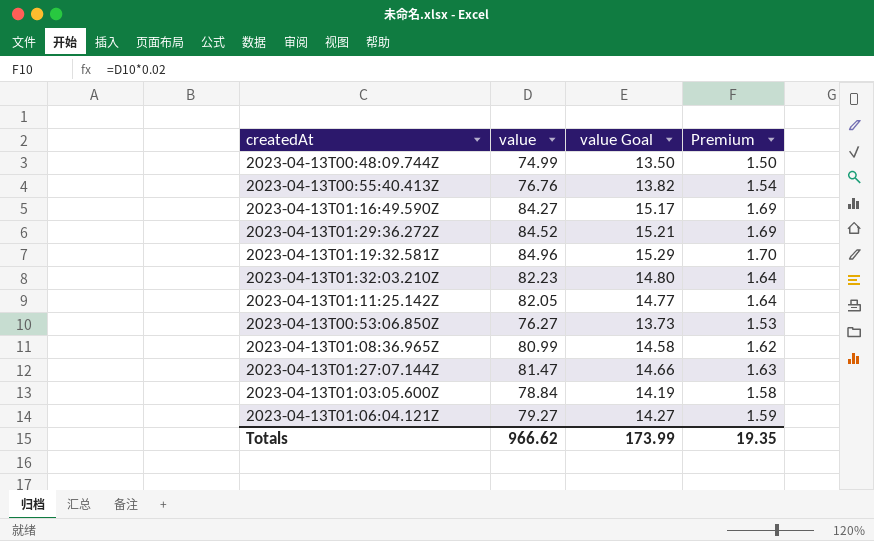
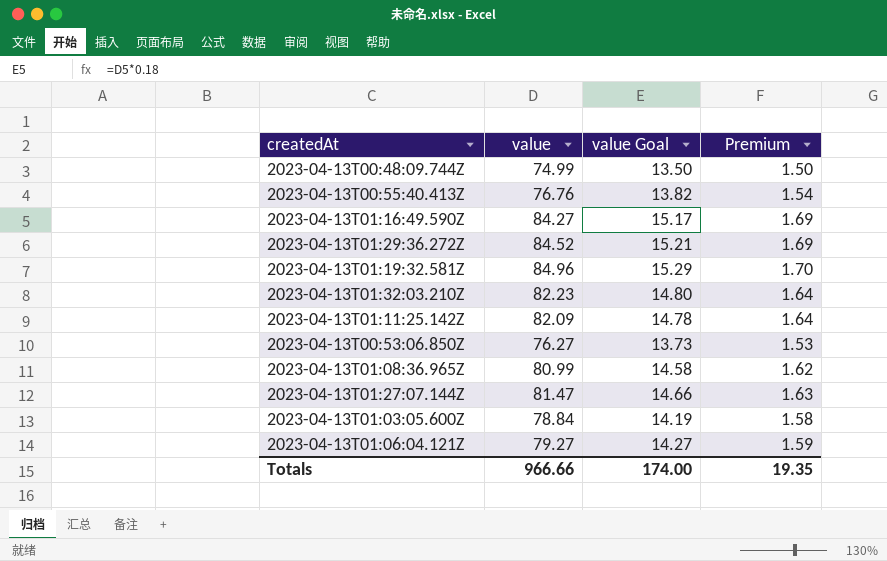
2023-04-13T01:11:25.142Z | value: 82.05 -> 82.09
2023-04-13T01:11:25.142Z | value Goal: 14.77 -> 14.78
Totals | value: 966.62 -> 966.66
Totals | value Goal: 173.99 -> 174.00

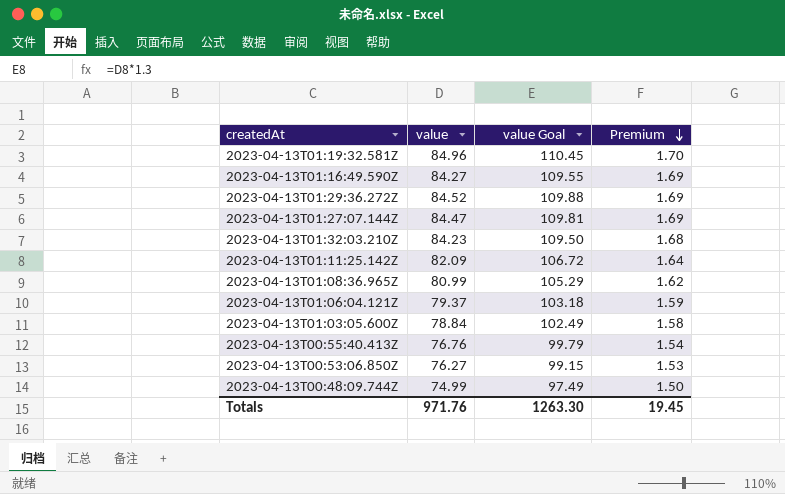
row order: none -> Premium descending
column value Goal | formula: [value] * 0.18 -> [value] * 1.3
2023-04-13T01:27:07.144Z | value: 81.47 -> 84.47
2023-04-13T01:27:07.144Z | Premium: 1.63 -> 1.69
2023-04-13T01:32:03.210Z | value: 82.23 -> 84.23
2023-04-13T01:32:03.210Z | Premium: 1.64 -> 1.68
2023-04-13T01:06:04.121Z | value: 79.27 -> 79.37
Totals | value: 966.66 -> 971.76
Totals | value Goal: 174.00 -> 1263.30
Totals | Premium: 19.35 -> 19.45

